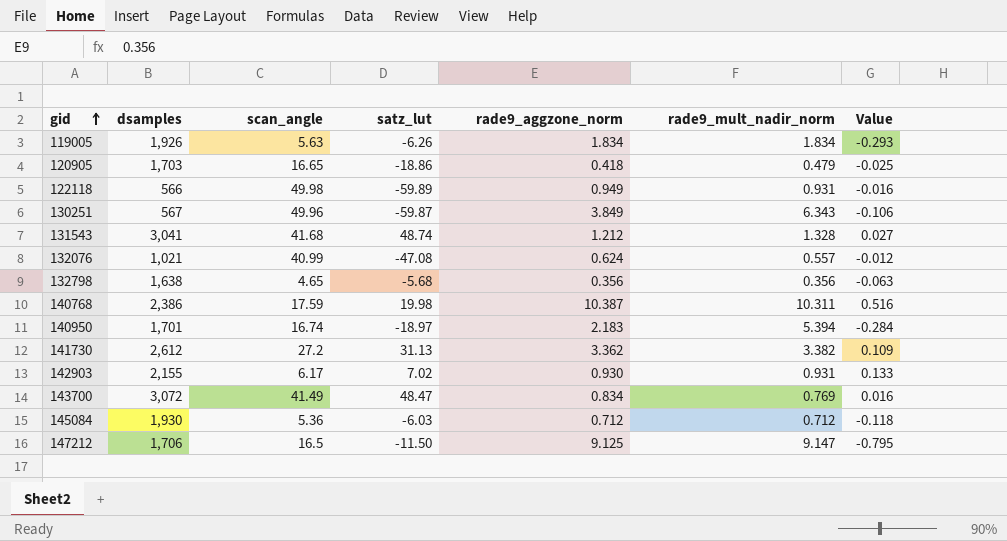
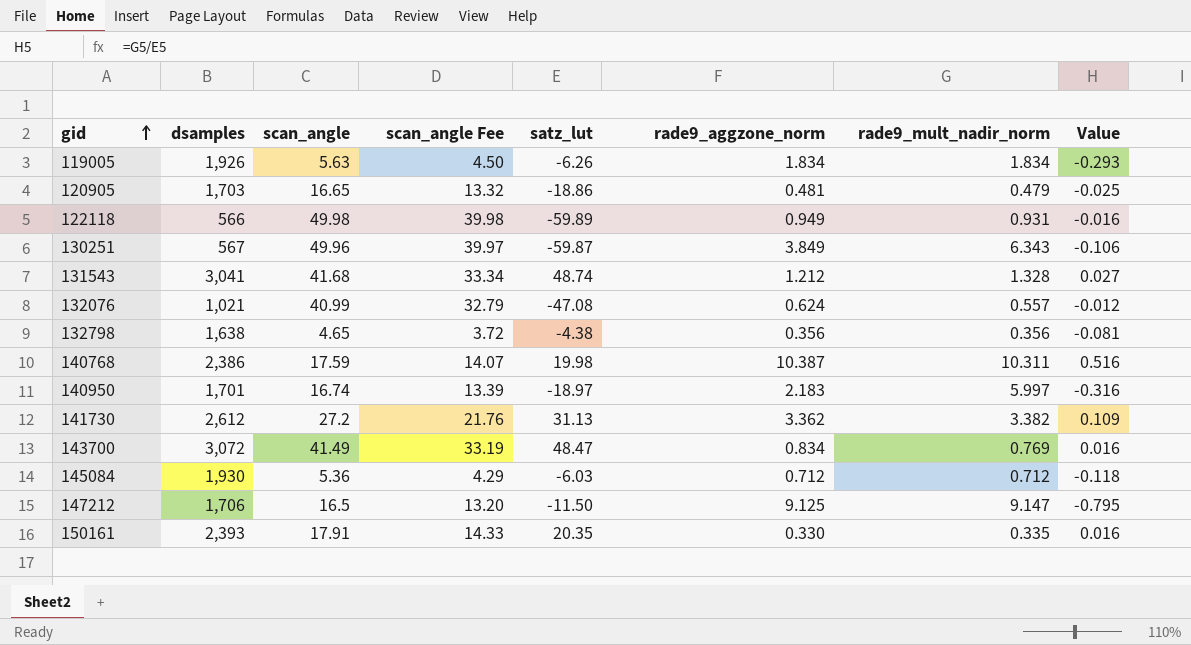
column scan_angle Fee | formula: none -> [scan_angle] * 0.8
row 142903: 2,155 | 6.17 | 7.02 | 0.930 | 0.931 | 0.133 -> none
120905 | rade9_aggzone_norm: 0.418 -> 0.481
132798 | satz_lut: -5.68 -> -4.38
132798 | Value: -0.063 -> -0.081
140950 | rade9_mult_nadir_norm: 5.394 -> 5.997
140950 | Value: -0.284 -> -0.316
row 150161: none -> 2,393 | 17.91 | 14.33 | 20.35 | 0.330 | 0.335 | 0.016

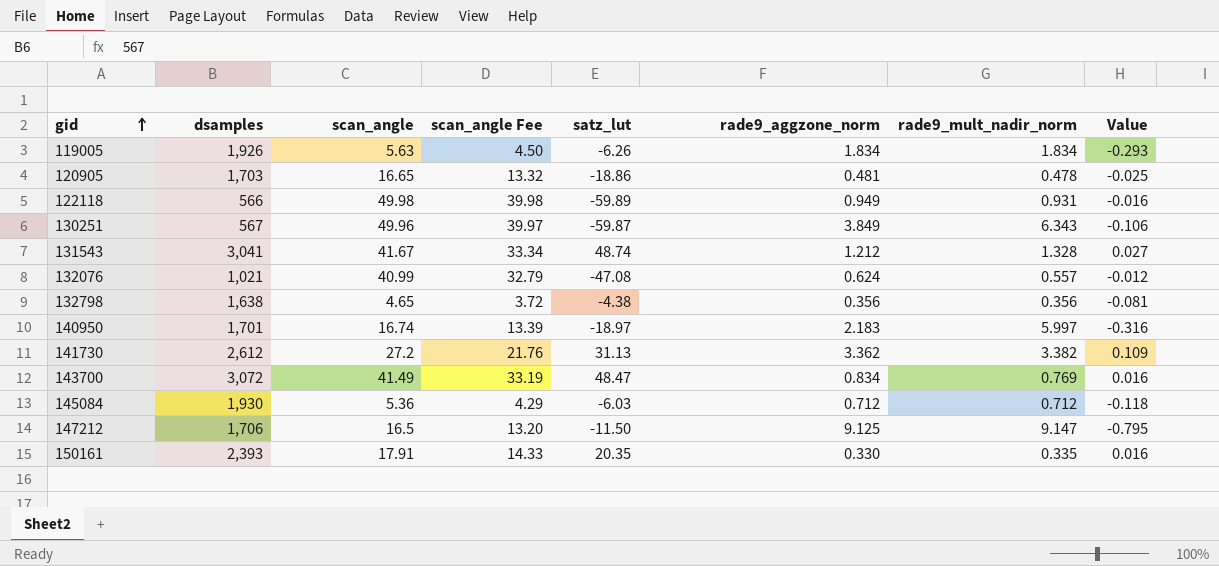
row 140768: 2,386 | 17.59 | 14.07 | 19.98 | 10.387 | 10.311 | 0.516 -> none
120905 | rade9_mult_nadir_norm: 0.479 -> 0.478
131543 | scan_angle: 41.68 -> 41.67

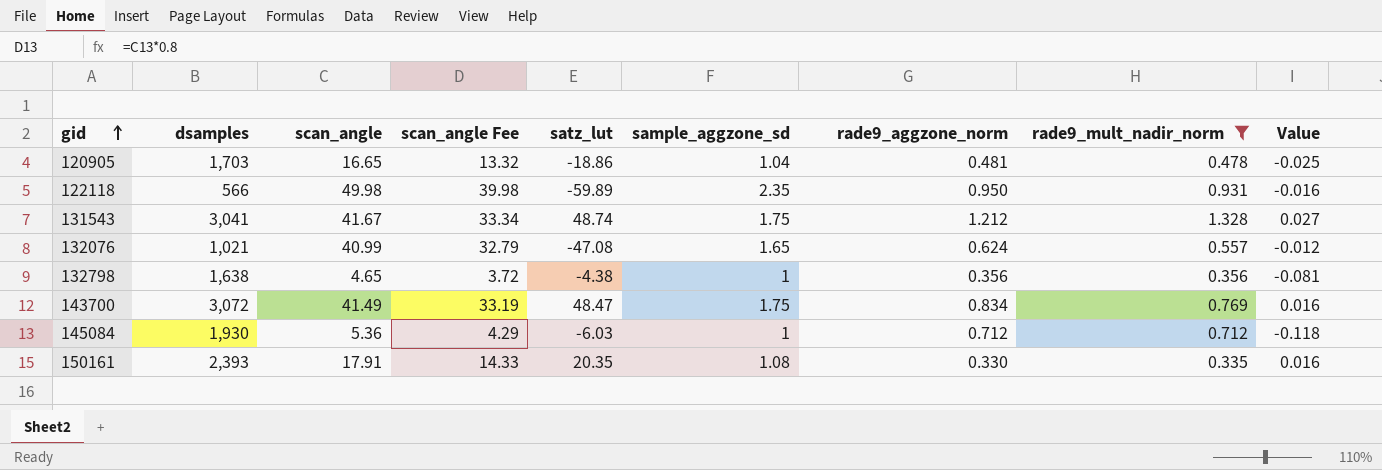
filter: none -> rade9_mult_nadir_norm <= 1.328
column sample_aggzone_sd | position: none -> 6
122118 | rade9_aggzone_norm: 0.949 -> 0.950

